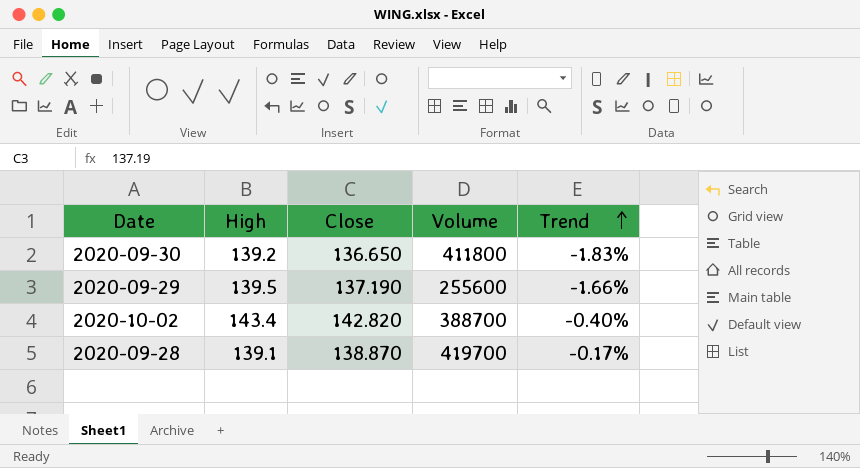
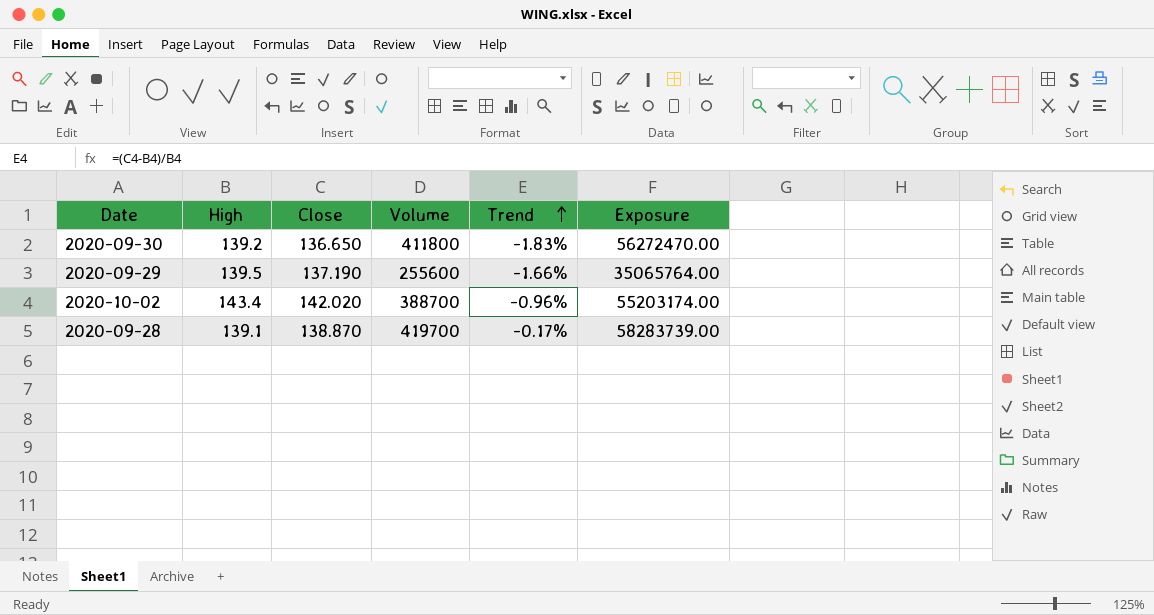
column Exposure | formula: none -> [Close] * [Volume]
2020-10-02 | Close: 142.820 -> 142.020
2020-10-02 | Trend: -0.40% -> -0.96%

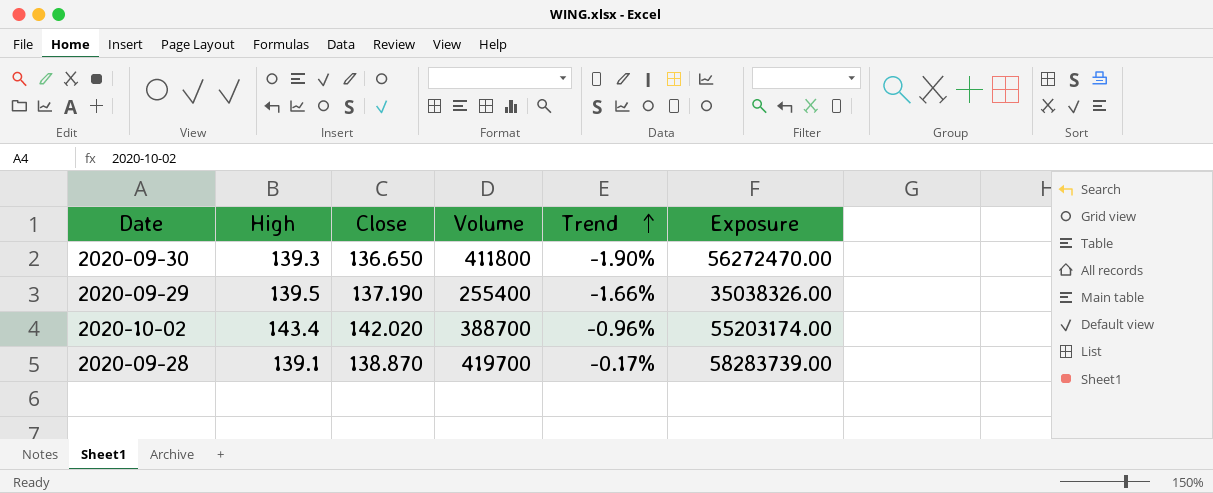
2020-09-30 | High: 139.2 -> 139.3
2020-09-30 | Trend: -1.83% -> -1.90%
2020-09-29 | Volume: 255600 -> 255400
2020-09-29 | Exposure: 35065764.00 -> 35038326.00

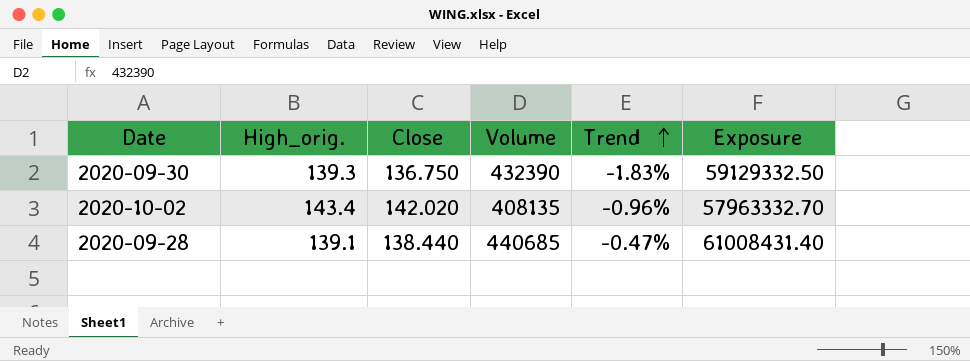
column name: High -> High_orig.
row 2020-09-29: 139.5 | 137.190 | 255400 | -1.66% | 35038326.00 -> none
2020-09-30 | Close: 136.650 -> 136.750
2020-09-30 | Volume: 411800 -> 432390
2020-09-30 | Trend: -1.90% -> -1.83%
2020-09-30 | Exposure: 56272470.00 -> 59129332.50
2020-10-02 | Volume: 388700 -> 408135
2020-10-02 | Exposure: 55203174.00 -> 57963332.70
2020-09-28 | Close: 138.870 -> 138.440
2020-09-28 | Volume: 419700 -> 440685
2020-09-28 | Trend: -0.17% -> -0.47%
2020-09-28 | Exposure: 58283739.00 -> 61008431.40

